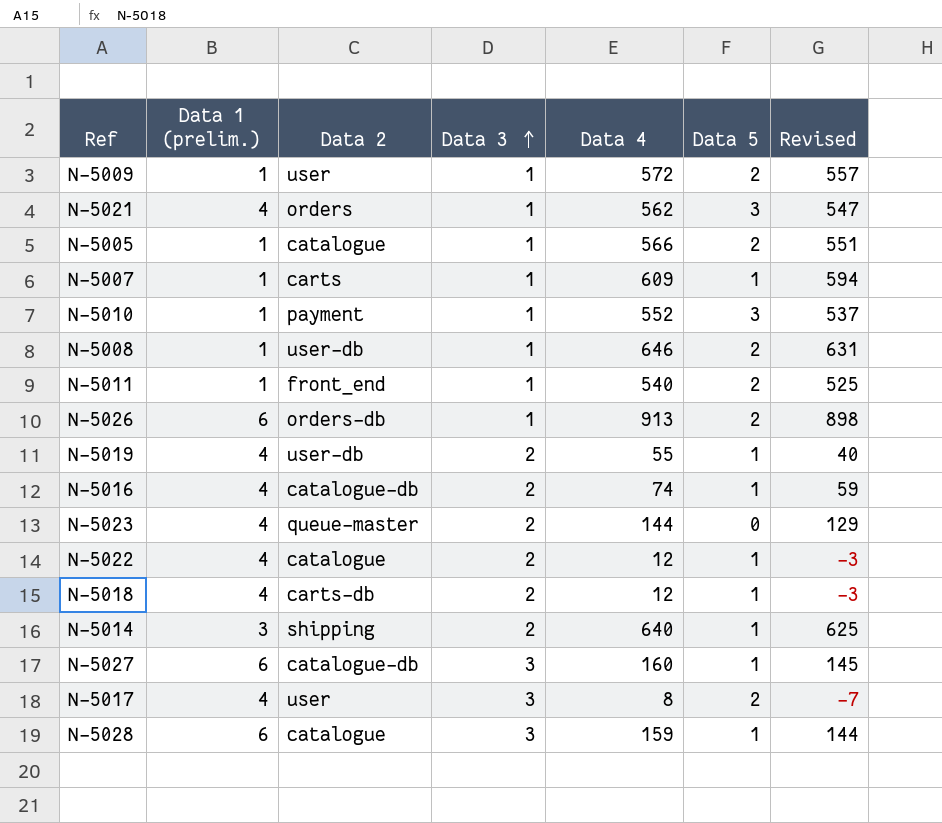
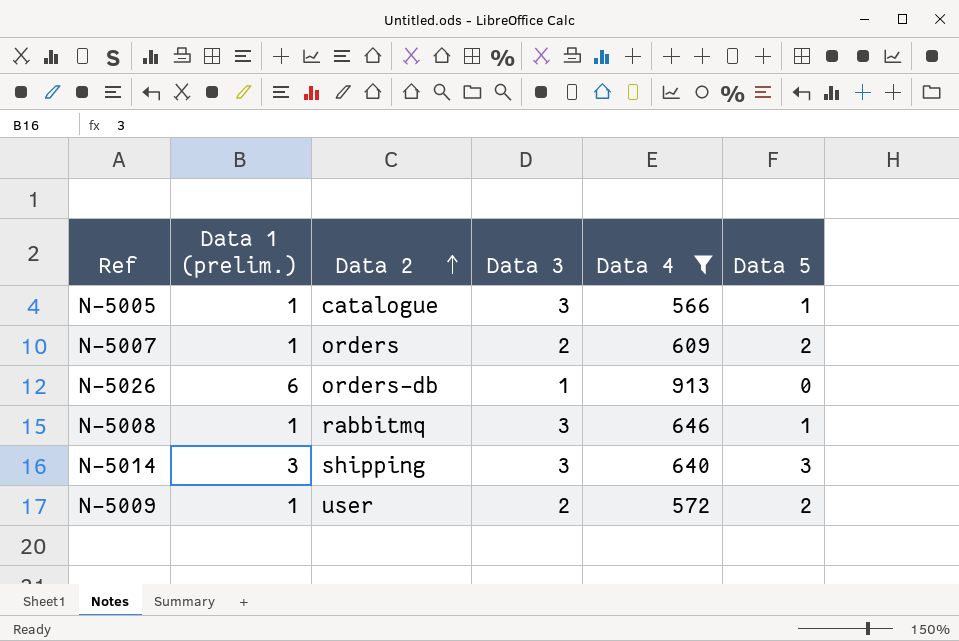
filter: none -> Data 4 >= 566
row order: Data 3 ascending -> Data 2 ascending
column Revised | formula: [Data 4] - 15 -> none
N-5005 | Data 3: 1 -> 3
N-5005 | Data 5: 2 -> 1
N-5007 | Data 2: carts -> orders
N-5007 | Data 3: 1 -> 2
N-5007 | Data 5: 1 -> 2
N-5026 | Data 5: 2 -> 0
N-5008 | Data 2: user-db -> rabbitmq
N-5008 | Data 3: 1 -> 3
N-5008 | Data 5: 2 -> 1
N-5014 | Data 3: 2 -> 3
N-5014 | Data 5: 1 -> 3
N-5009 | Data 3: 1 -> 2

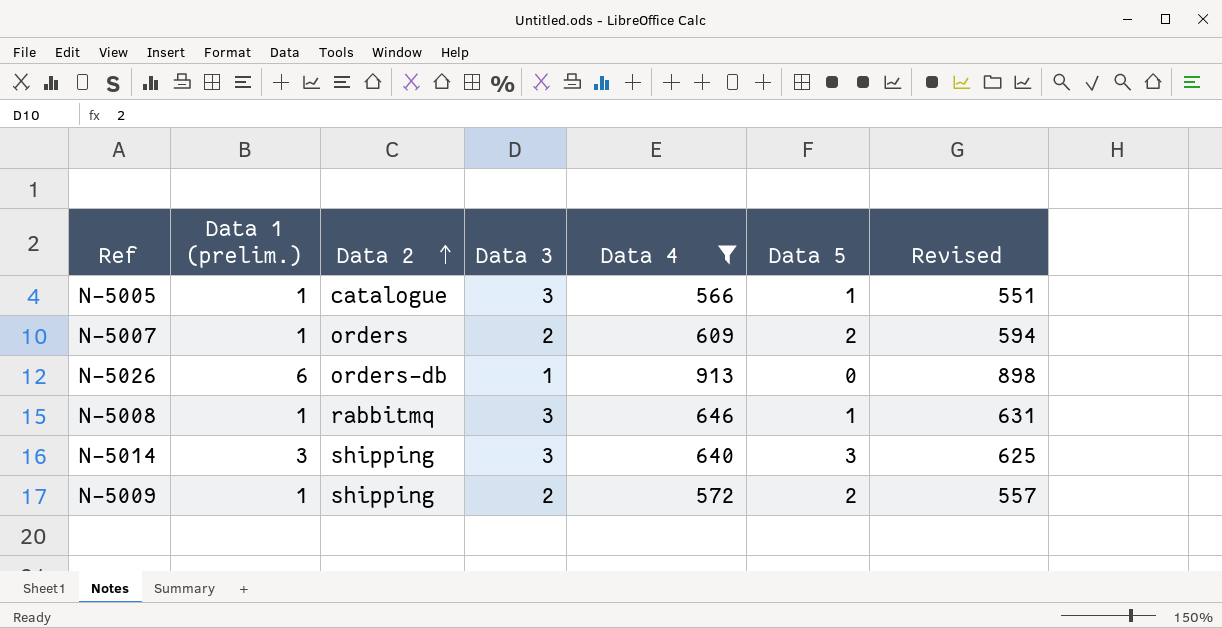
column Revised | formula: none -> [Data 4] - 15
N-5009 | Data 2: user -> shipping

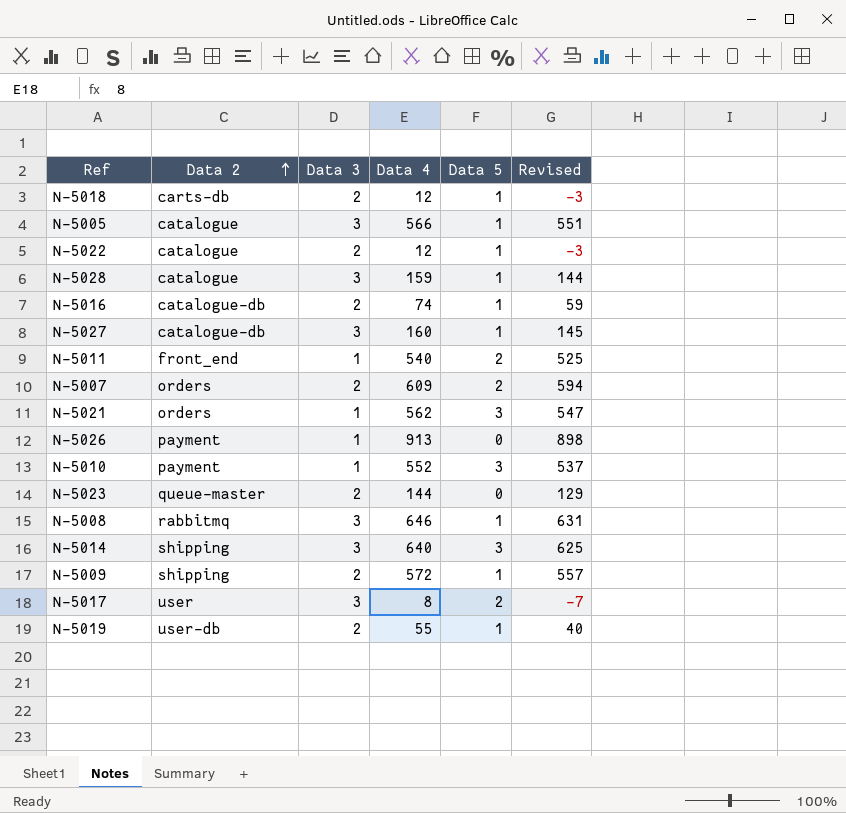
filter: Data 4 >= 566 -> none
column Data 1 (prelim.) | position: 2 -> none
N-5026 | Data 2: orders-db -> payment
N-5009 | Data 5: 2 -> 1

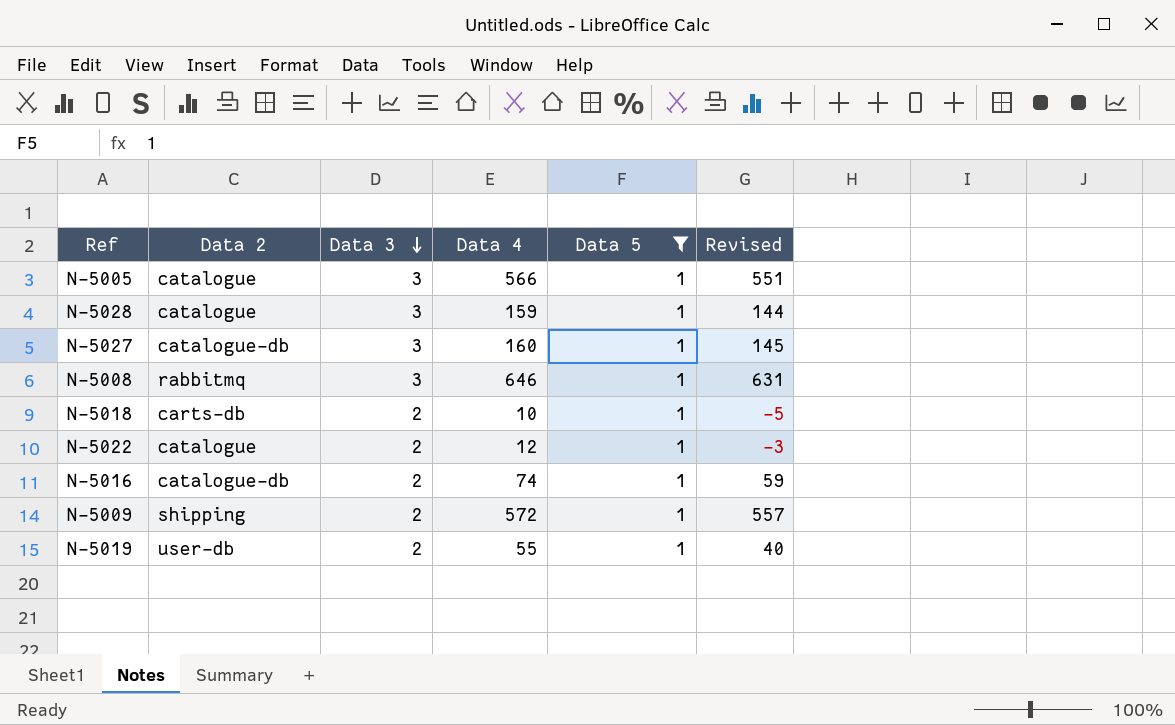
filter: none -> Data 5 = 1
row order: Data 2 ascending -> Data 3 descending
N-5018 | Data 4: 12 -> 10
N-5018 | Revised: -3 -> -5

